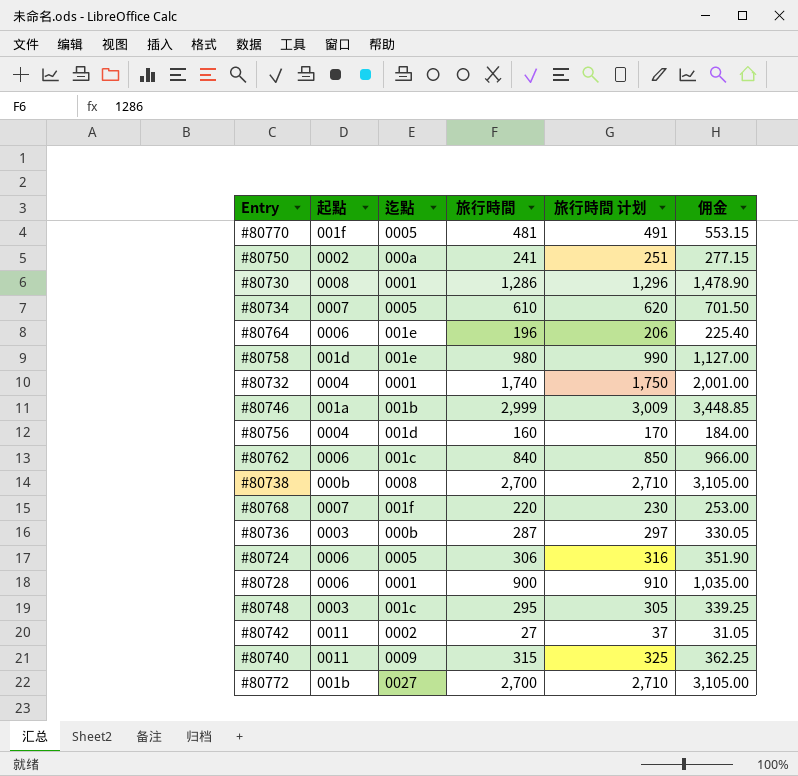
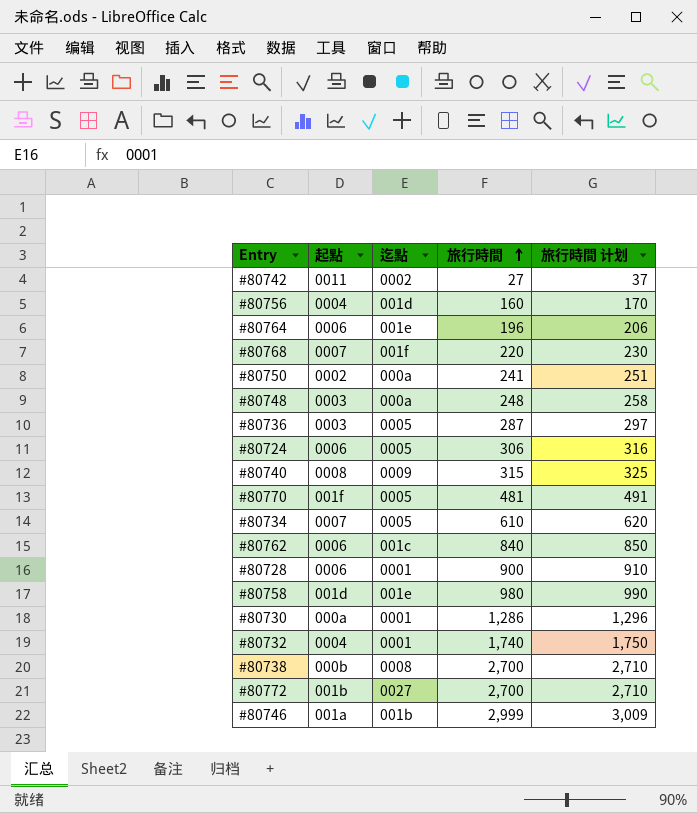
row order: none -> 旅行時間 ascending
column 佣金 | formula: [旅行時間] * 1.15 -> none
#80748 | 迄點: 001c -> 000a
#80748 | 旅行時間: 295 -> 248
#80748 | 旅行時間 计划: 305 -> 258
#80736 | 迄點: 000b -> 0005
#80740 | 起點: 0011 -> 0008
#80730 | 起點: 0008 -> 000a

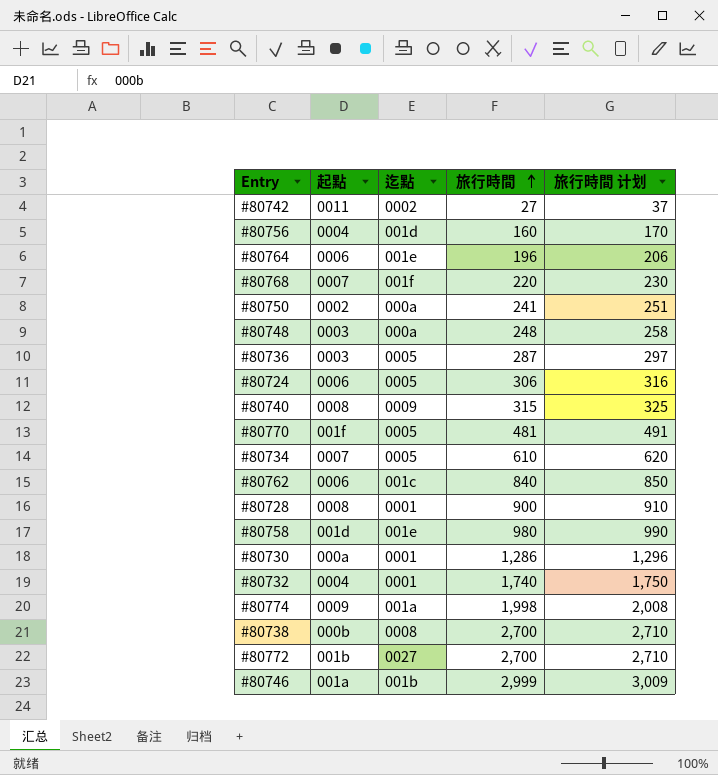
#80728 | 起點: 0006 -> 0008
row #80774: none -> 0009 | 001a | 1,998 | 2,008

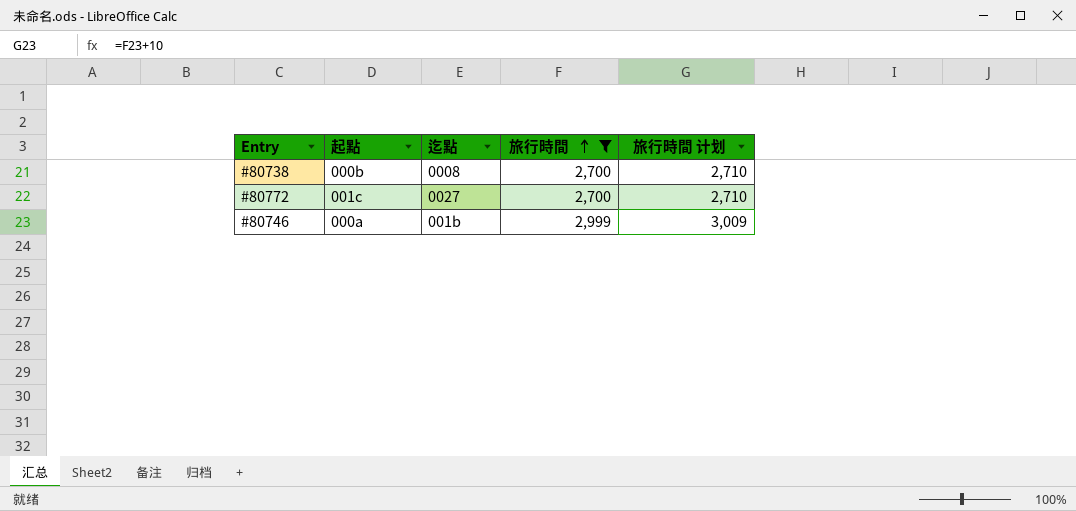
filter: none -> 旅行時間 >= 2,700
#80772 | 起點: 001b -> 001c
#80746 | 起點: 001a -> 000a

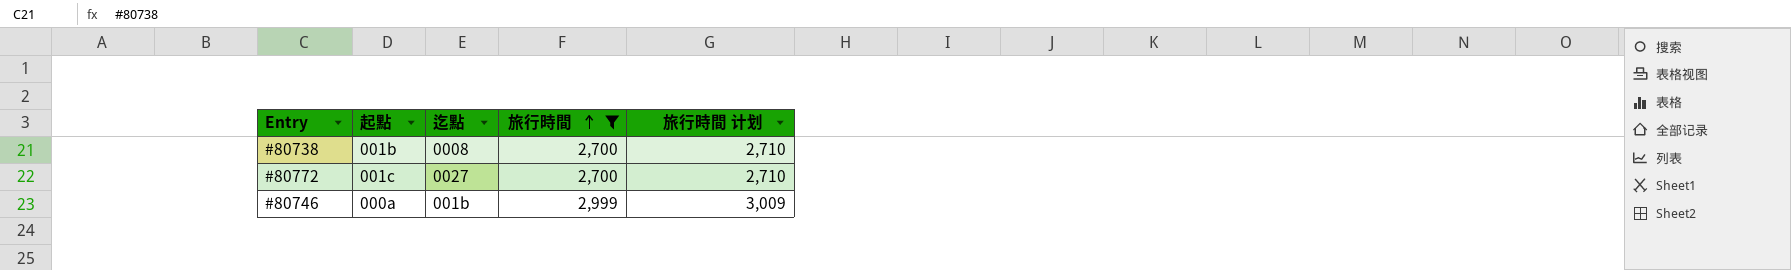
#80738 | 起點: 000b -> 001b

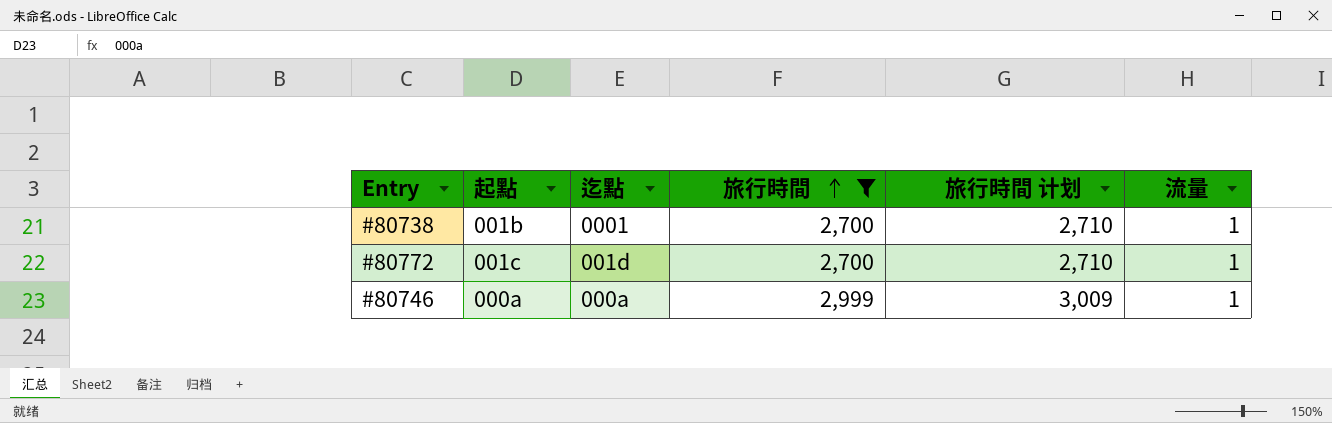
column 流量 | position: none -> 6
#80738 | 迄點: 0008 -> 0001
#80772 | 迄點: 0027 -> 001d
#80746 | 迄點: 001b -> 000a

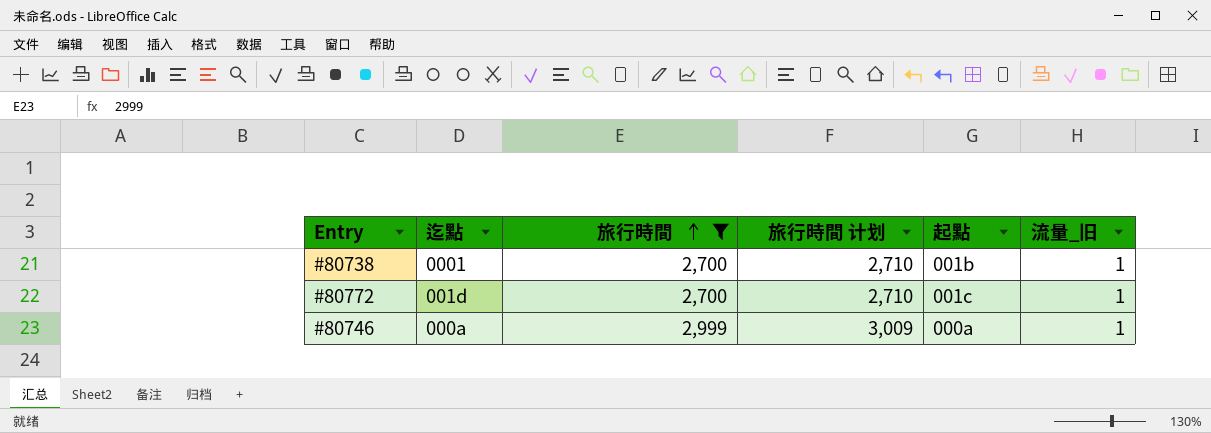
column 起點 | position: 2 -> 5
column name: 流量 -> 流量_旧

